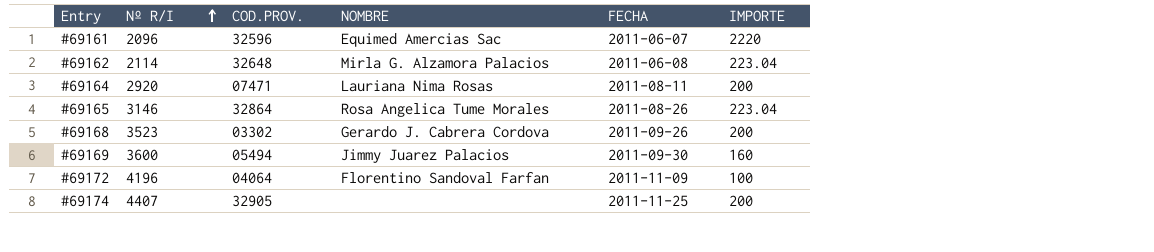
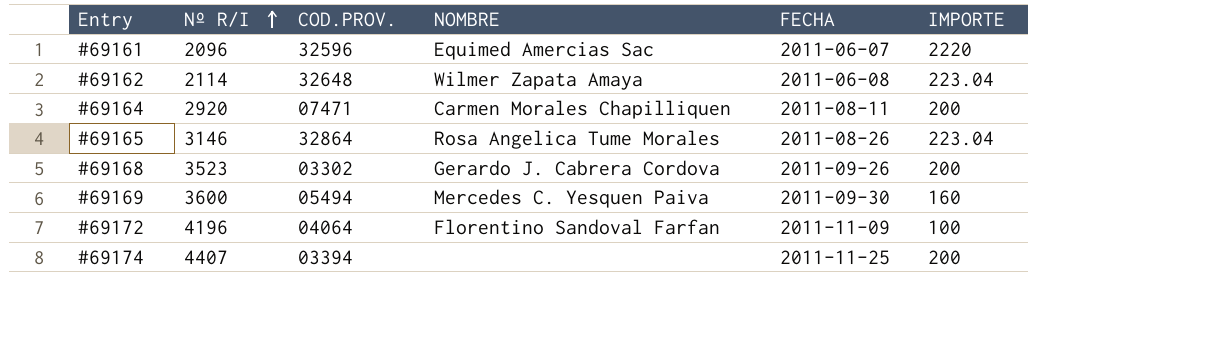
#69162 | NOMBRE: Mirla G. Alzamora Palacios -> Wilmer Zapata Amaya
#69164 | NOMBRE: Lauriana Nima Rosas -> Carmen Morales Chapilliquen
#69169 | NOMBRE: Jimmy Juarez Palacios -> Mercedes C. Yesquen Paiva
#69174 | COD.PROV.: 32905 -> 03394

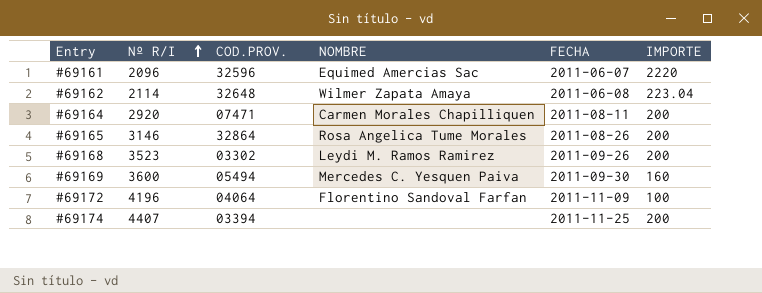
#69165 | IMPORTE: 223.04 -> 200
#69168 | NOMBRE: Gerardo J. Cabrera Cordova -> Leydi M. Ramos Ramirez

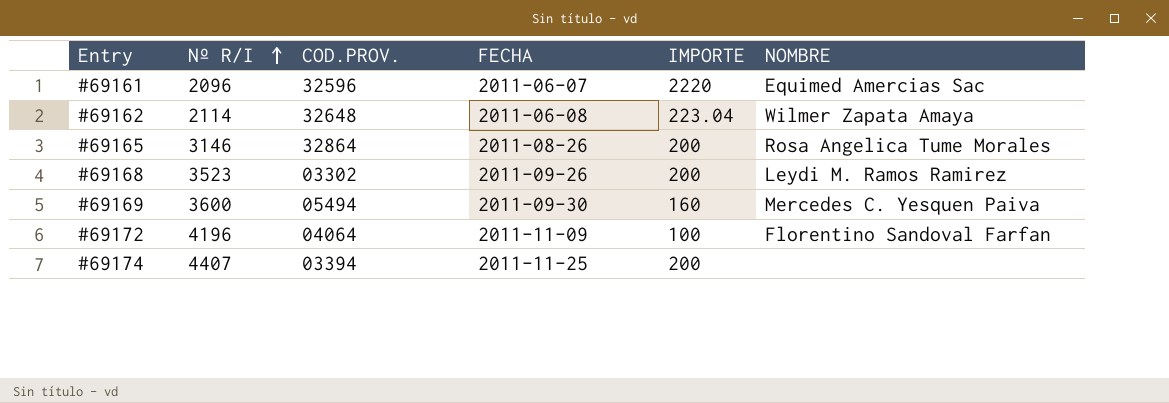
column NOMBRE | position: 4 -> 6
row #69164: 2920 | 07471 | Carmen Morales Chapilliquen | 2011-08-11 | 200 -> none

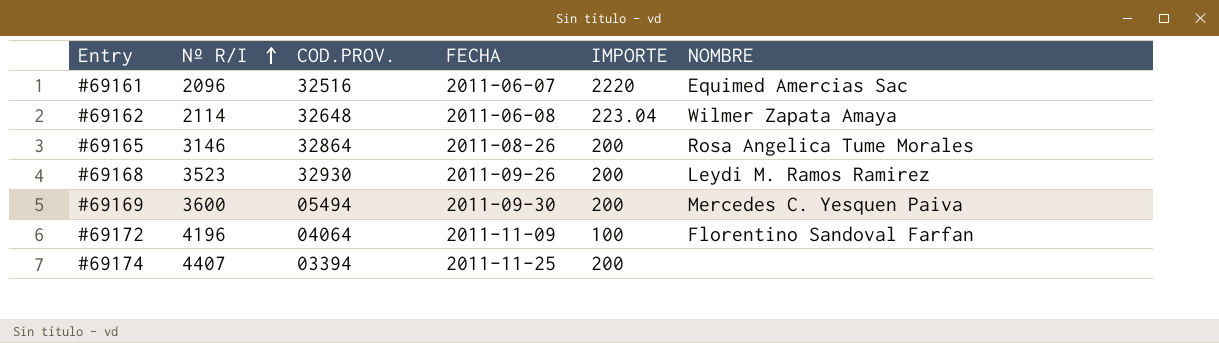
#69161 | COD.PROV.: 32596 -> 32516
#69168 | COD.PROV.: 03302 -> 32930
#69169 | IMPORTE: 160 -> 200

